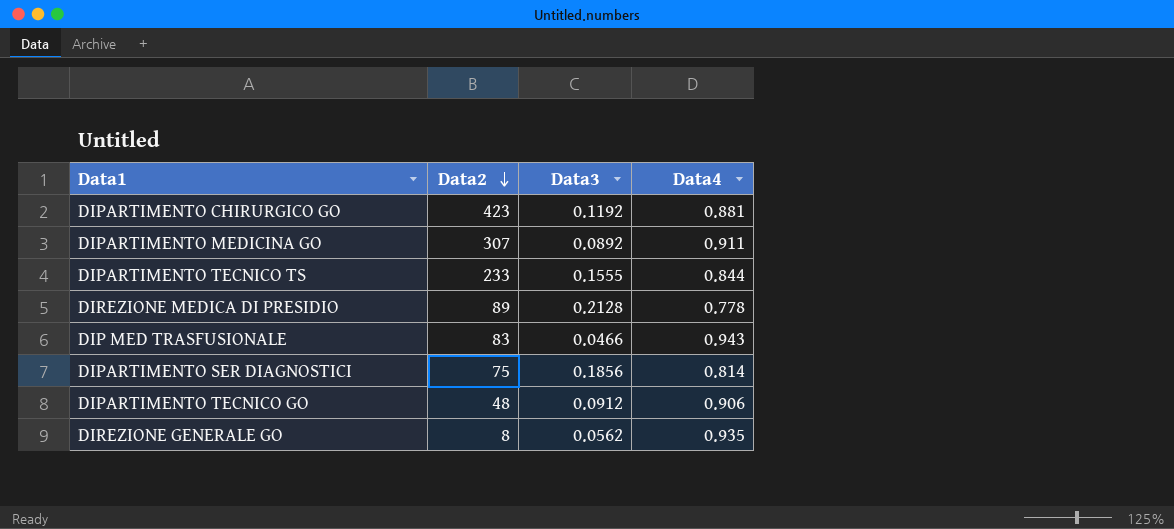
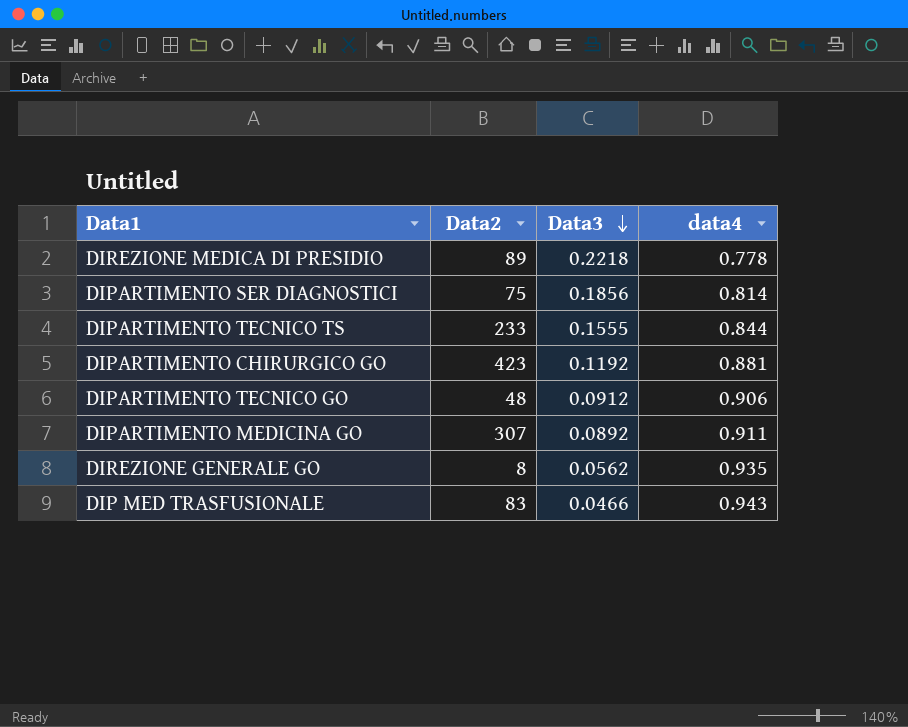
row order: Data2 descending -> Data3 descending
column name: Data4 -> data4
DIREZIONE MEDICA DI PRESIDIO | Data3: 0.2128 -> 0.2218

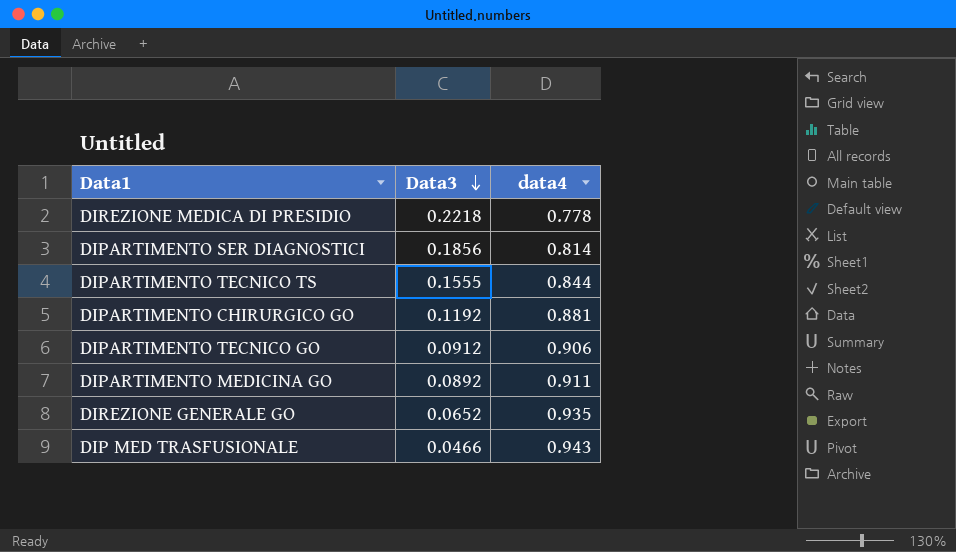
column Data2 | position: 2 -> none
DIREZIONE GENERALE GO | Data3: 0.0562 -> 0.0652

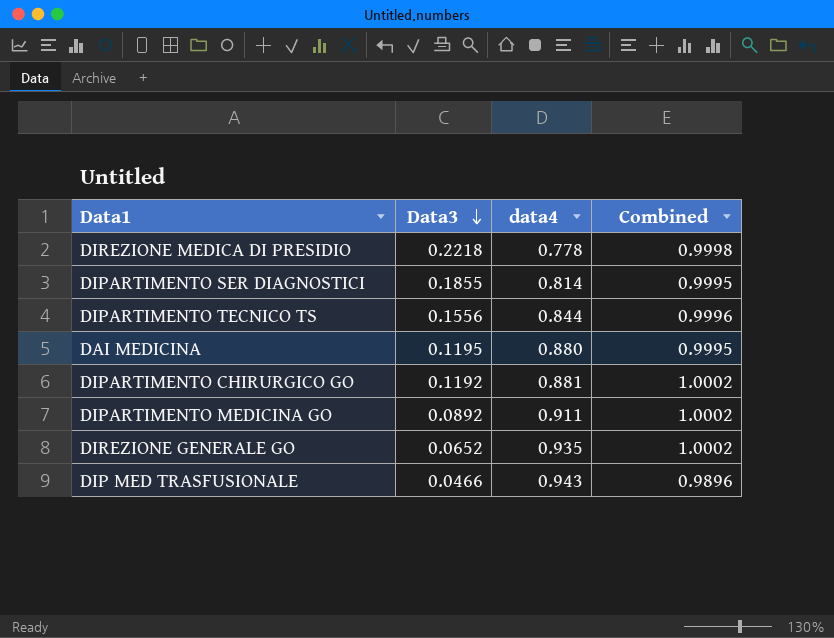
column Combined | formula: none -> [Data3] + [data4]
row DIPARTIMENTO TECNICO GO: 0.0912 | 0.906 -> none
DIPARTIMENTO SER DIAGNOSTICI | Data3: 0.1856 -> 0.1855
DIPARTIMENTO TECNICO TS | Data3: 0.1555 -> 0.1556
row DAI MEDICINA: none -> 0.1195 | 0.880 | 0.9995

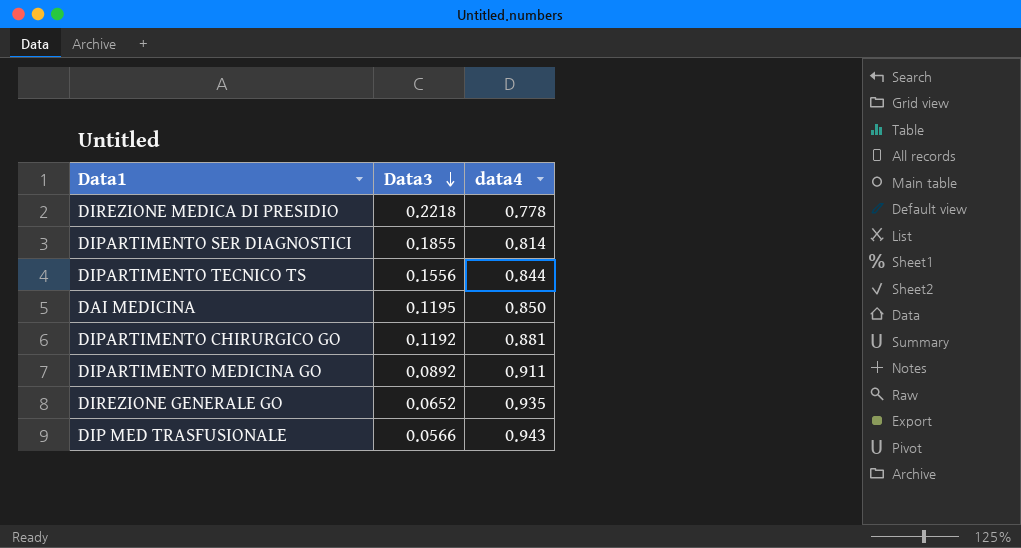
column Combined | formula: [Data3] + [data4] -> none
DAI MEDICINA | data4: 0.880 -> 0.850
DIP MED TRASFUSIONALE | Data3: 0.0466 -> 0.0566

